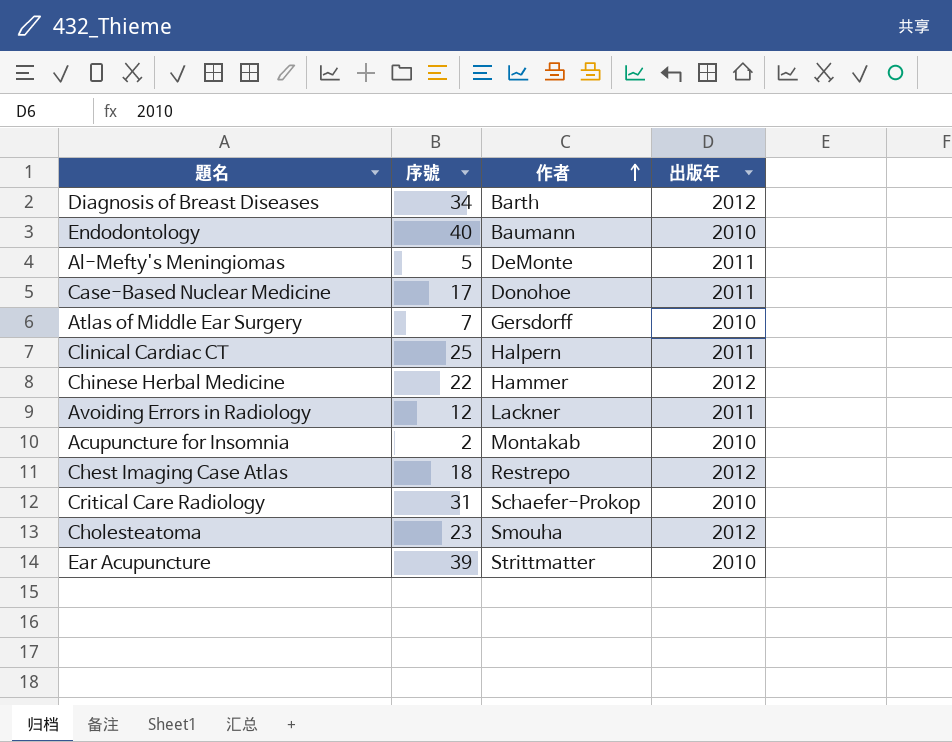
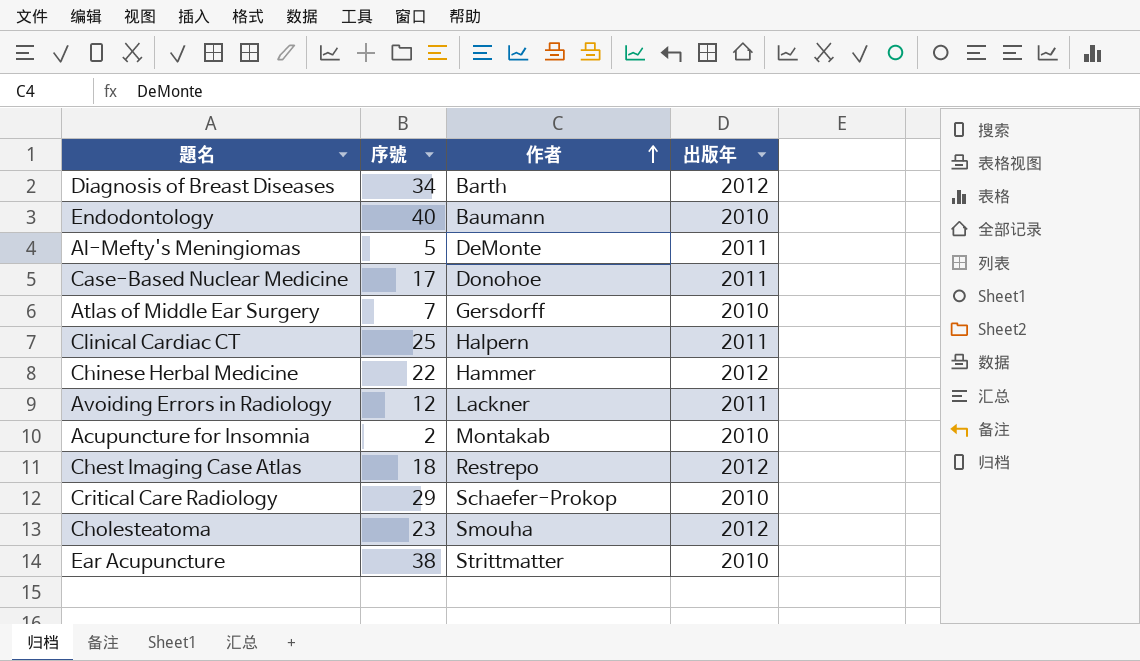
Critical Care Radiology | 序號: 31 -> 29
Ear Acupuncture | 序號: 39 -> 38

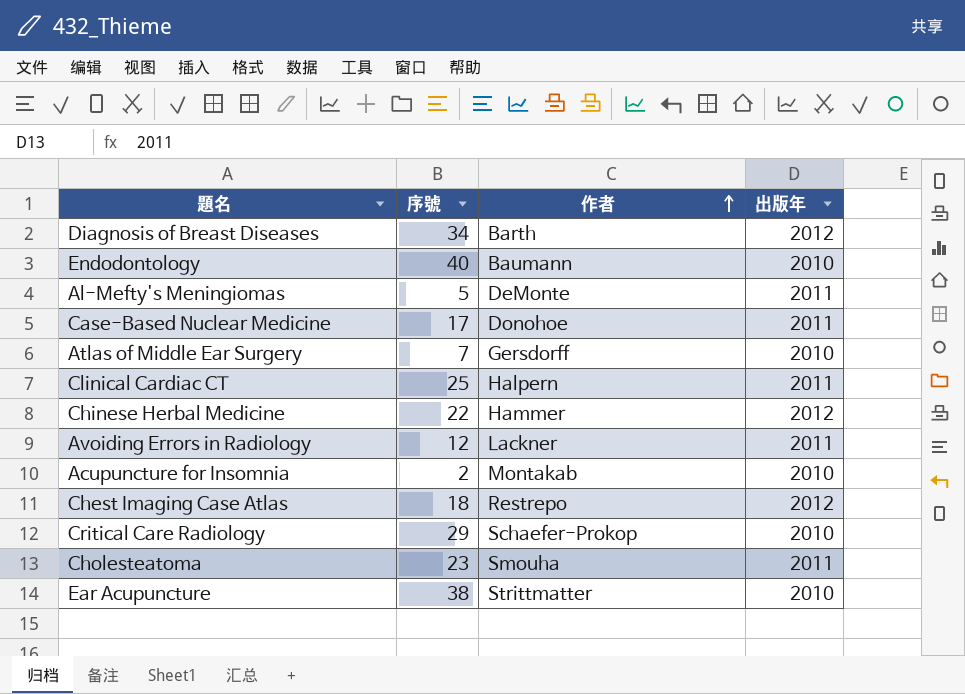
Cholesteatoma | 出版年: 2012 -> 2011

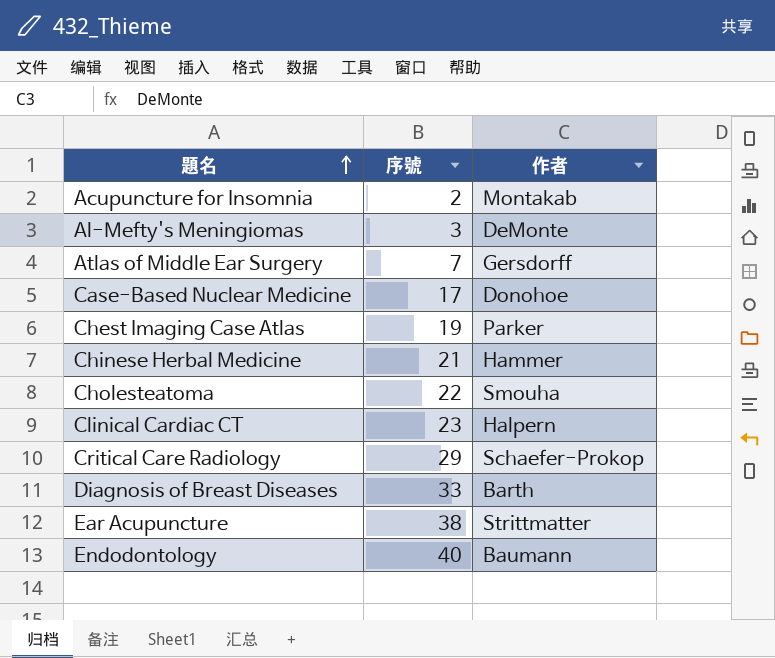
row order: 作者 ascending -> 題名 ascending
column 出版年 | position: 4 -> none
row Avoiding Errors in Radiology: 12 | Lackner | 2011 -> none
Al-Mefty's Meningiomas | 序號: 5 -> 3
Chest Imaging Case Atlas | 序號: 18 -> 19
Chest Imaging Case Atlas | 作者: Restrepo -> Parker
Chinese Herbal Medicine | 序號: 22 -> 21
Cholesteatoma | 序號: 23 -> 22
Clinical Cardiac CT | 序號: 25 -> 23
Diagnosis of Breast Diseases | 序號: 34 -> 33

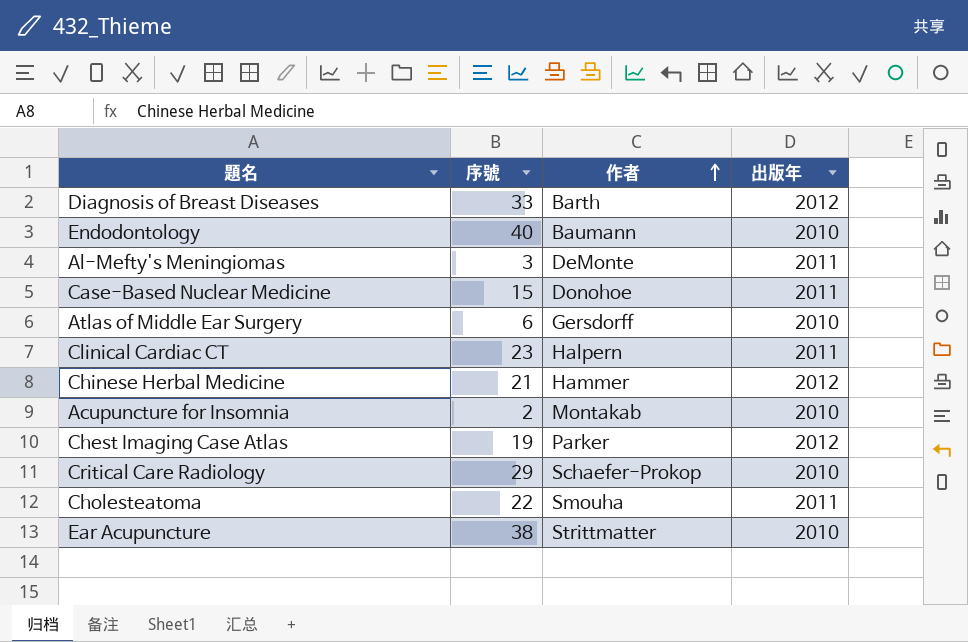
row order: 題名 ascending -> 作者 ascending
column 出版年 | position: none -> 4
Case-Based Nuclear Medicine | 序號: 17 -> 15
Atlas of Middle Ear Surgery | 序號: 7 -> 6

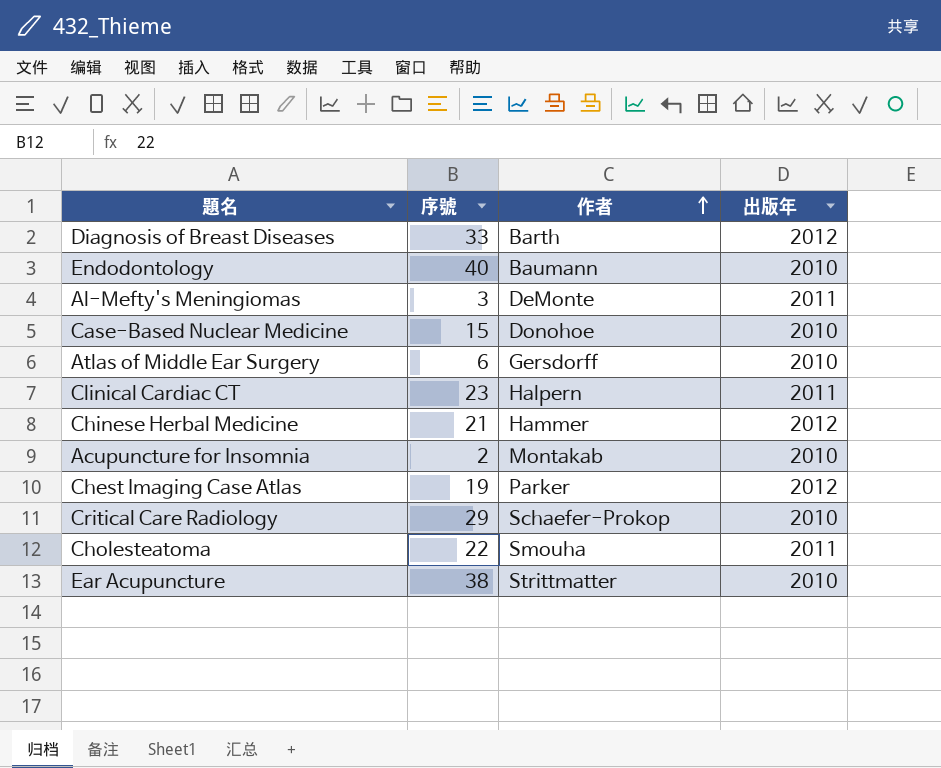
Case-Based Nuclear Medicine | 出版年: 2011 -> 2010

